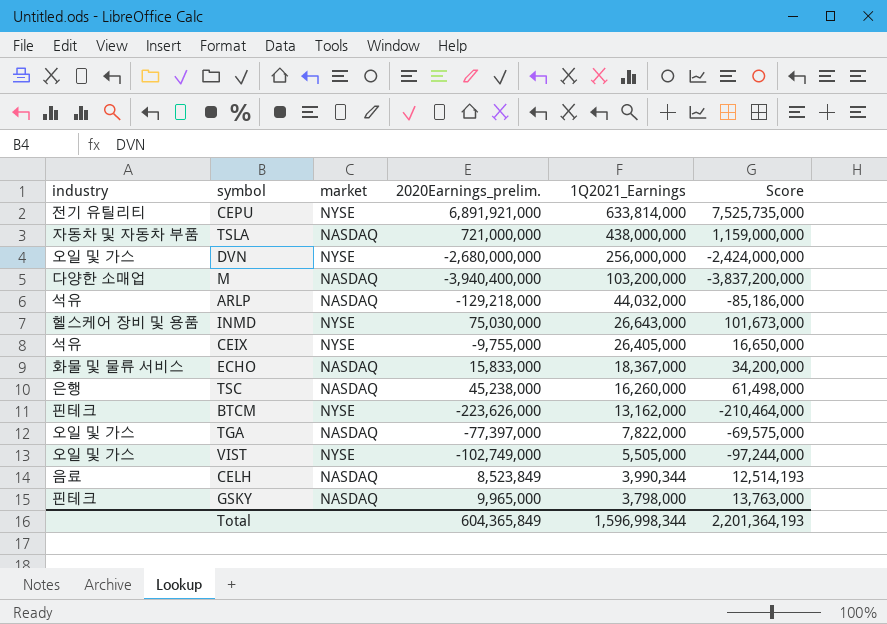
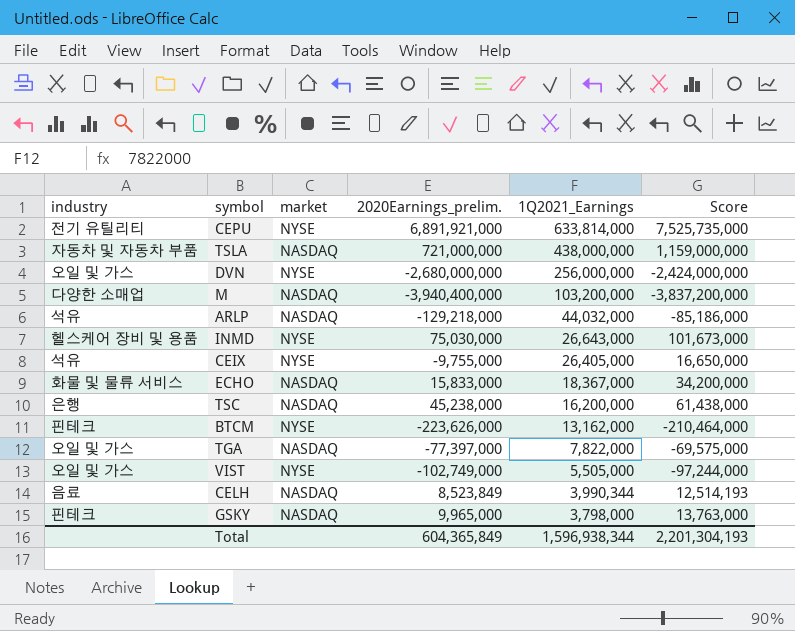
TSC | 1Q2021_Earnings: 16,260,000 -> 16,200,000
TSC | Score: 61,498,000 -> 61,438,000
Total | 1Q2021_Earnings: 1,596,998,344 -> 1,596,938,344
Total | Score: 2,201,364,193 -> 2,201,304,193

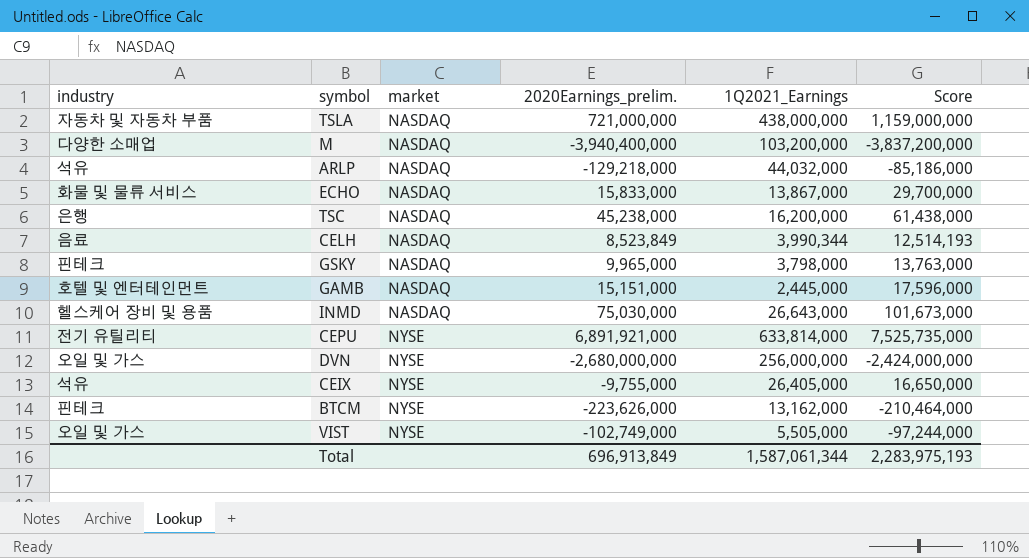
row order: 1Q2021_Earnings descending -> market ascending
row TGA: 오일 및 가스 | NASDAQ | -77,397,000 | 7,822,000 | -69,575,000 -> none
ECHO | 1Q2021_Earnings: 18,367,000 -> 13,867,000
ECHO | Score: 34,200,000 -> 29,700,000
row GAMB: none -> 호텔 및 엔터테인먼트 | NASDAQ | 15,151,000 | 2,445,000 | 17,596,000
INMD | market: NYSE -> NASDAQ
Total | 2020Earnings_prelim.: 604,365,849 -> 696,913,849
Total | 1Q2021_Earnings: 1,596,938,344 -> 1,587,061,344
Total | Score: 2,201,304,193 -> 2,283,975,193

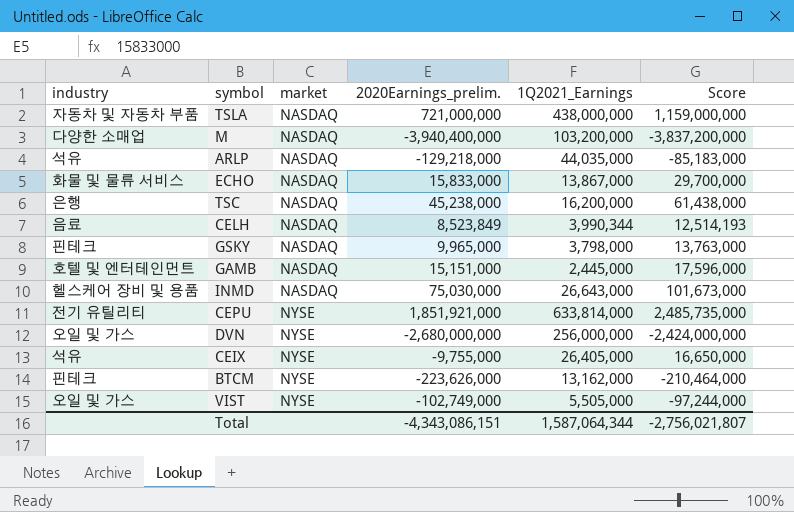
ARLP | 1Q2021_Earnings: 44,032,000 -> 44,035,000
ARLP | Score: -85,186,000 -> -85,183,000
CEPU | 2020Earnings_prelim.: 6,891,921,000 -> 1,851,921,000
CEPU | Score: 7,525,735,000 -> 2,485,735,000
Total | 2020Earnings_prelim.: 696,913,849 -> -4,343,086,151
Total | 1Q2021_Earnings: 1,587,061,344 -> 1,587,064,344
Total | Score: 2,283,975,193 -> -2,756,021,807

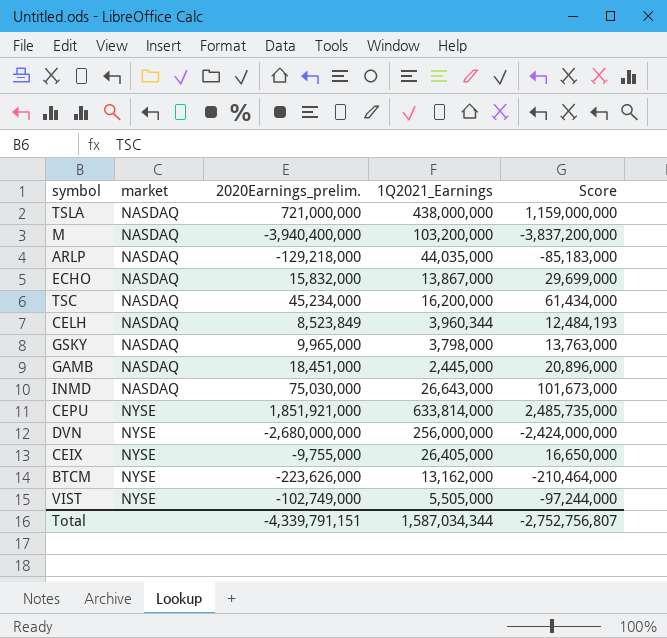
column industry | position: 1 -> none
ECHO | 2020Earnings_prelim.: 15,833,000 -> 15,832,000
ECHO | Score: 29,700,000 -> 29,699,000
TSC | 2020Earnings_prelim.: 45,238,000 -> 45,234,000
TSC | Score: 61,438,000 -> 61,434,000
CELH | 1Q2021_Earnings: 3,990,344 -> 3,960,344
CELH | Score: 12,514,193 -> 12,484,193
GAMB | 2020Earnings_prelim.: 15,151,000 -> 18,451,000
GAMB | Score: 17,596,000 -> 20,896,000
Total | 2020Earnings_prelim.: -4,343,086,151 -> -4,339,791,151
Total | 1Q2021_Earnings: 1,587,064,344 -> 1,587,034,344
Total | Score: -2,756,021,807 -> -2,752,756,807

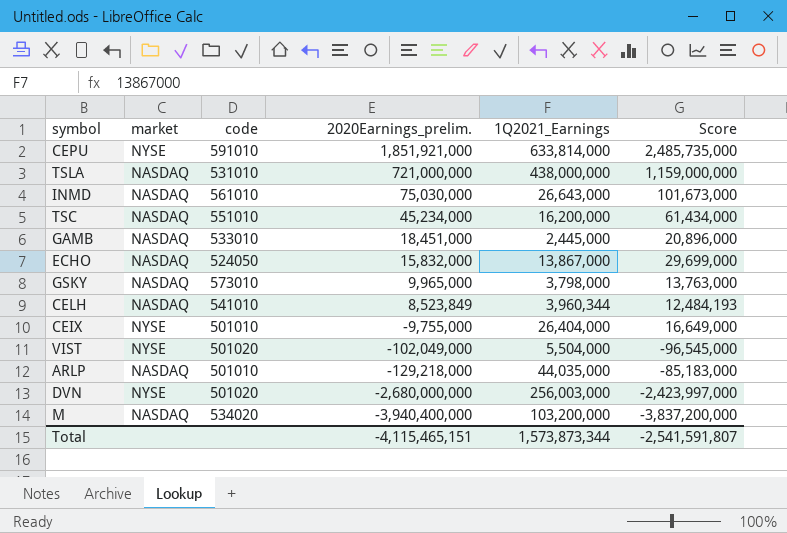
row order: market ascending -> 2020Earnings_prelim. descending
column code | position: none -> 3
row BTCM: NYSE | -223,626,000 | 13,162,000 | -210,464,000 -> none
CEIX | 1Q2021_Earnings: 26,405,000 -> 26,404,000
CEIX | Score: 16,650,000 -> 16,649,000
VIST | 2020Earnings_prelim.: -102,749,000 -> -102,049,000
VIST | 1Q2021_Earnings: 5,505,000 -> 5,504,000
VIST | Score: -97,244,000 -> -96,545,000
DVN | 1Q2021_Earnings: 256,000,000 -> 256,003,000
DVN | Score: -2,424,000,000 -> -2,423,997,000
Total | 2020Earnings_prelim.: -4,339,791,151 -> -4,115,465,151
Total | 1Q2021_Earnings: 1,587,034,344 -> 1,573,873,344
Total | Score: -2,752,756,807 -> -2,541,591,807

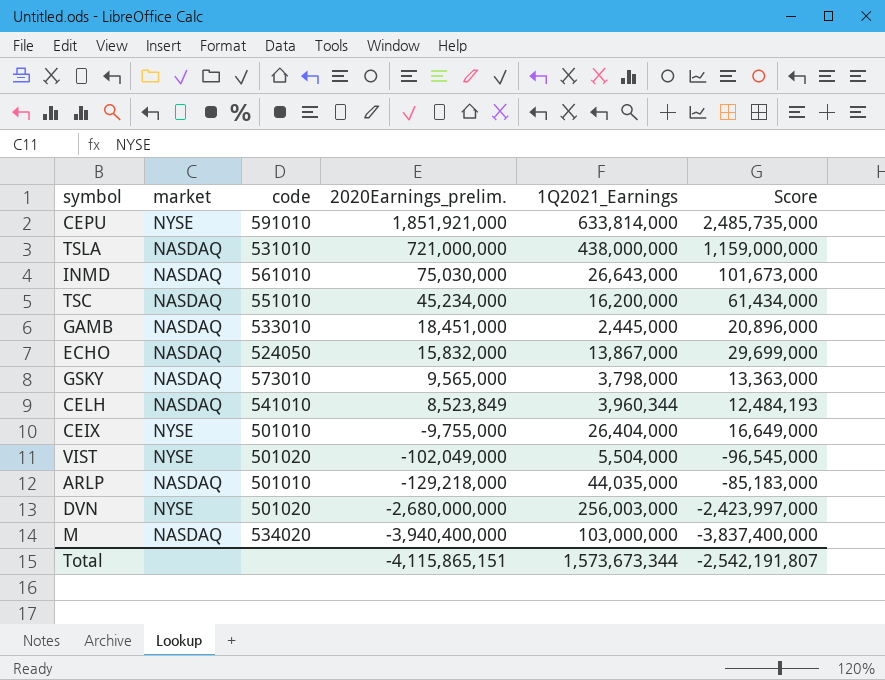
GSKY | 2020Earnings_prelim.: 9,965,000 -> 9,565,000
GSKY | Score: 13,763,000 -> 13,363,000
M | 1Q2021_Earnings: 103,200,000 -> 103,000,000
M | Score: -3,837,200,000 -> -3,837,400,000
Total | 2020Earnings_prelim.: -4,115,465,151 -> -4,115,865,151
Total | 1Q2021_Earnings: 1,573,873,344 -> 1,573,673,344
Total | Score: -2,541,591,807 -> -2,542,191,807

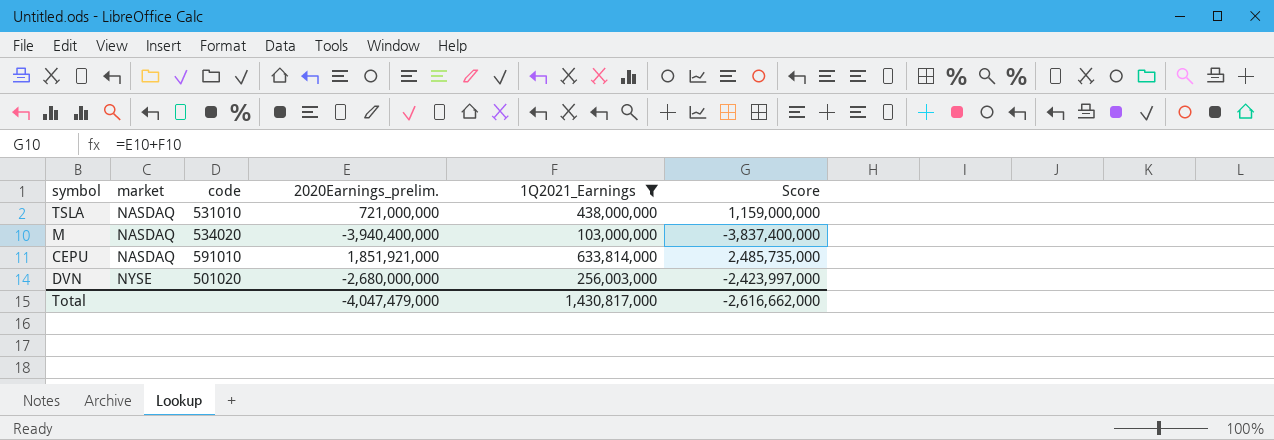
filter: none -> 1Q2021_Earnings >= 103,000,000
row order: 2020Earnings_prelim. descending -> market ascending
CEPU | market: NYSE -> NASDAQ
Total | 2020Earnings_prelim.: -4,115,865,151 -> -4,047,479,000
Total | 1Q2021_Earnings: 1,573,673,344 -> 1,430,817,000
Total | Score: -2,542,191,807 -> -2,616,662,000

